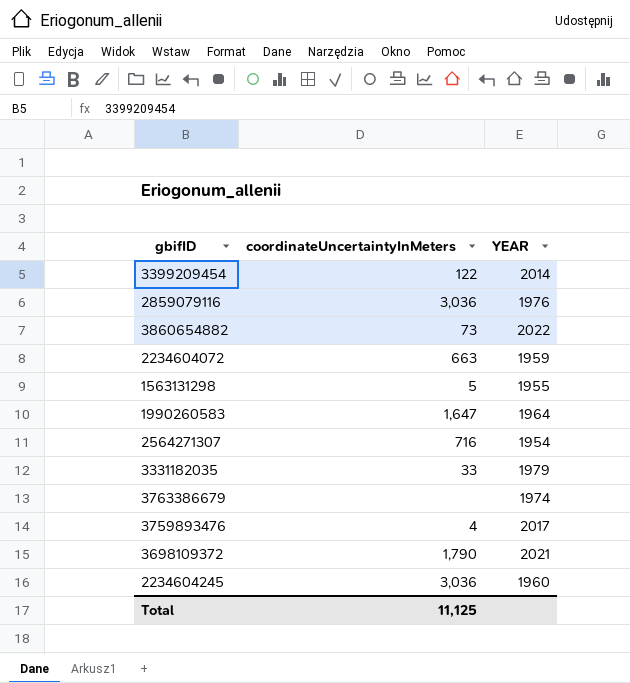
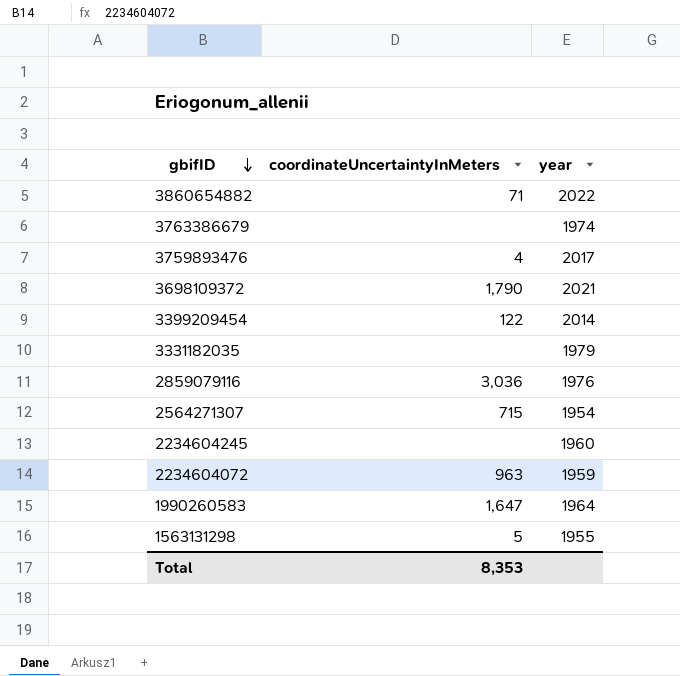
row order: none -> gbifID descending
column name: YEAR -> year
3860654882 | coordinateUncertaintyInMeters: 73 -> 71
3331182035 | coordinateUncertaintyInMeters: 33 -> none
2564271307 | coordinateUncertaintyInMeters: 716 -> 715
2234604245 | coordinateUncertaintyInMeters: 3,036 -> none
2234604072 | coordinateUncertaintyInMeters: 663 -> 963
Total | coordinateUncertaintyInMeters: 11,125 -> 8,353

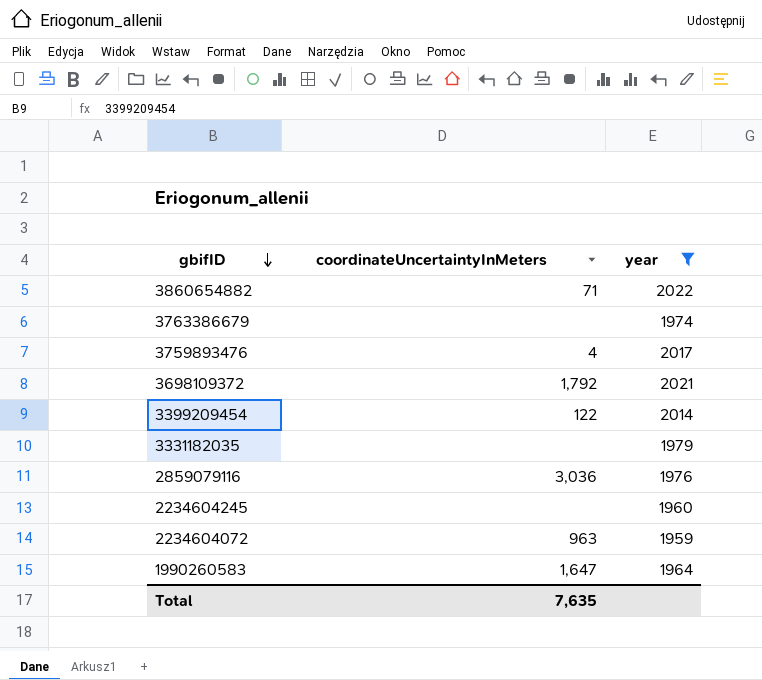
filter: none -> year >= 1959
3698109372 | coordinateUncertaintyInMeters: 1,790 -> 1,792
Total | coordinateUncertaintyInMeters: 8,353 -> 7,635

